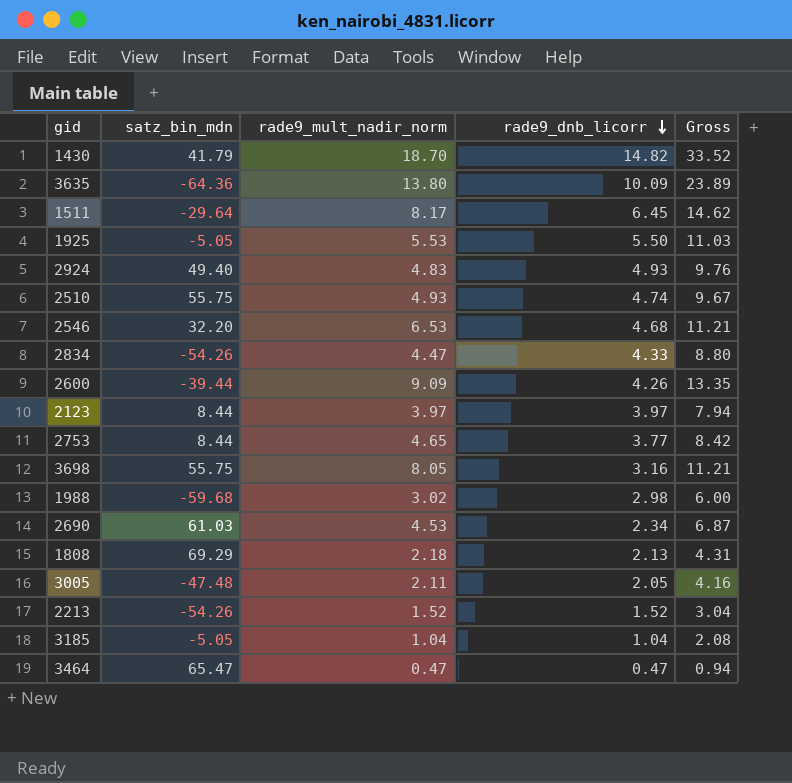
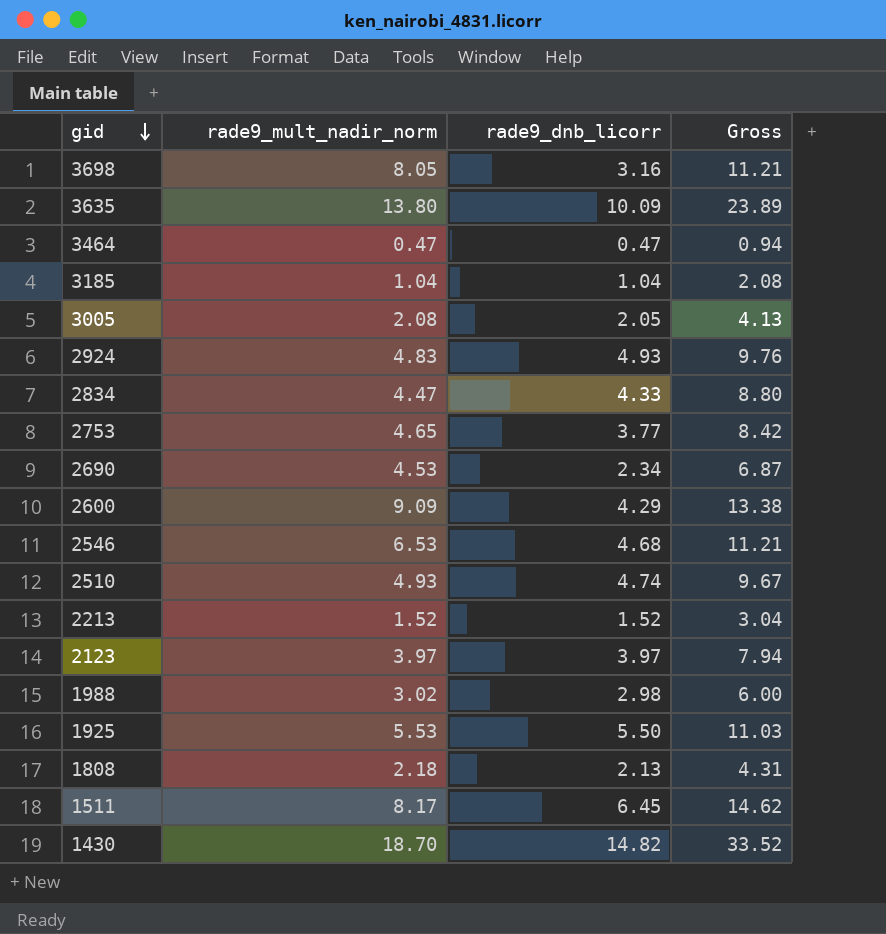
row order: rade9_dnb_licorr descending -> gid descending
column satz_bin_mdn | position: 2 -> none
3005 | rade9_mult_nadir_norm: 2.11 -> 2.08
3005 | Gross: 4.16 -> 4.13
2600 | rade9_dnb_licorr: 4.26 -> 4.29
2600 | Gross: 13.35 -> 13.38

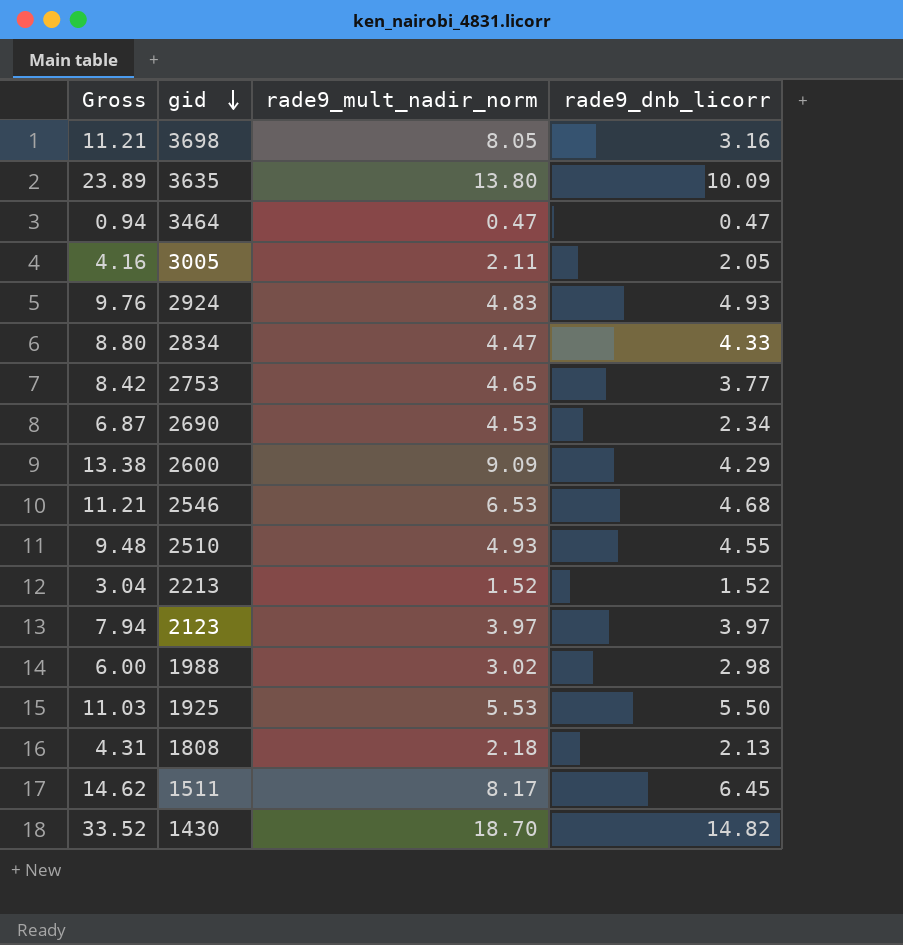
column Gross | position: 4 -> 1
row 3185: 1.04 | 1.04 | 2.08 -> none
3005 | Gross: 4.13 -> 4.16
3005 | rade9_mult_nadir_norm: 2.08 -> 2.11
2510 | Gross: 9.67 -> 9.48
2510 | rade9_dnb_licorr: 4.74 -> 4.55

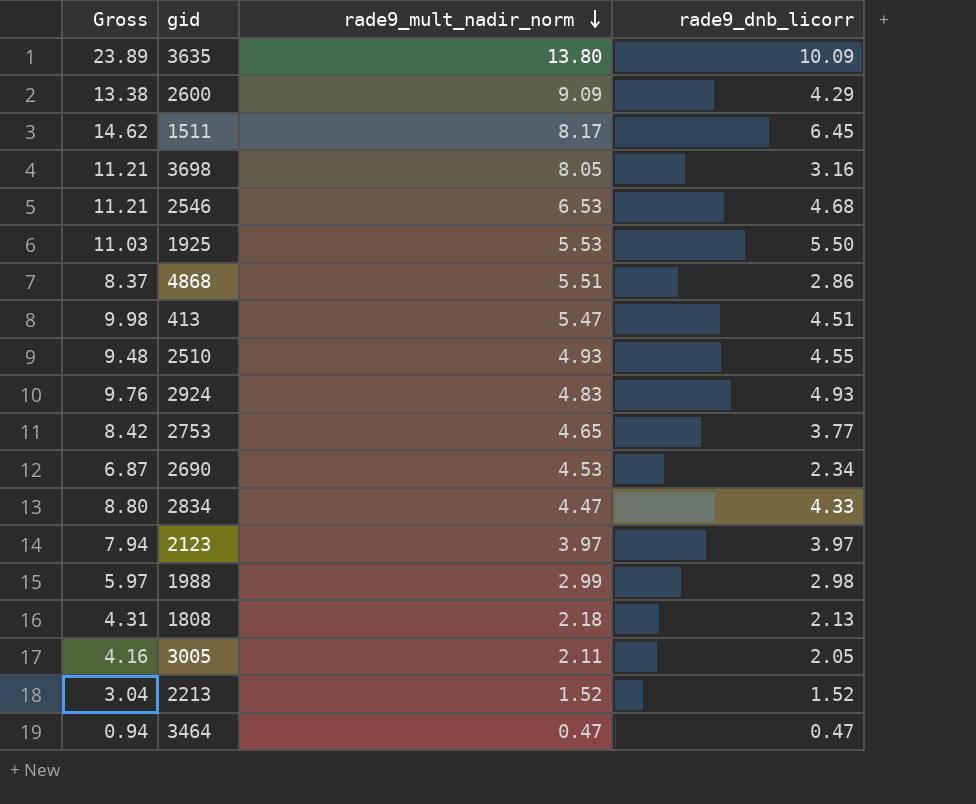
row order: gid descending -> rade9_mult_nadir_norm descending
row 1430: 33.52 | 18.70 | 14.82 -> none
row 4868: none -> 8.37 | 5.51 | 2.86
row 413: none -> 9.98 | 5.47 | 4.51
1988 | Gross: 6.00 -> 5.97
1988 | rade9_mult_nadir_norm: 3.02 -> 2.99

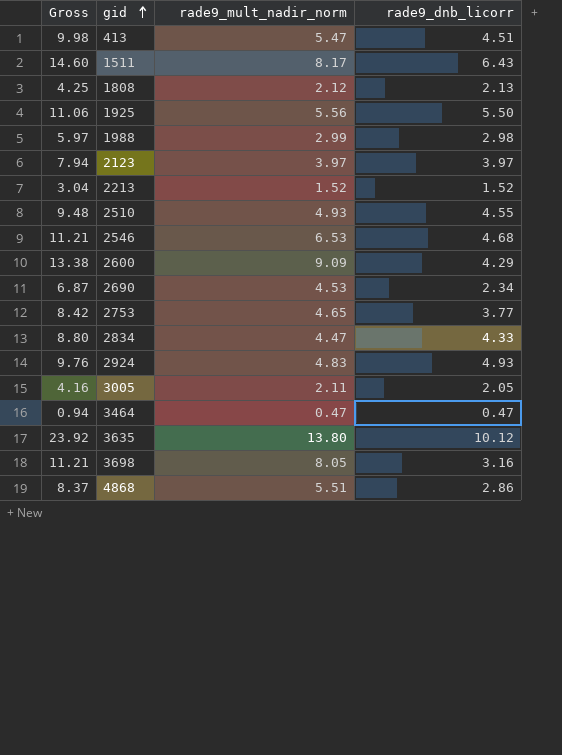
row order: rade9_mult_nadir_norm descending -> gid ascending
1511 | Gross: 14.62 -> 14.60
1511 | rade9_dnb_licorr: 6.45 -> 6.43
1808 | Gross: 4.31 -> 4.25
1808 | rade9_mult_nadir_norm: 2.18 -> 2.12
1925 | Gross: 11.03 -> 11.06
1925 | rade9_mult_nadir_norm: 5.53 -> 5.56
3635 | Gross: 23.89 -> 23.92
3635 | rade9_dnb_licorr: 10.09 -> 10.12

